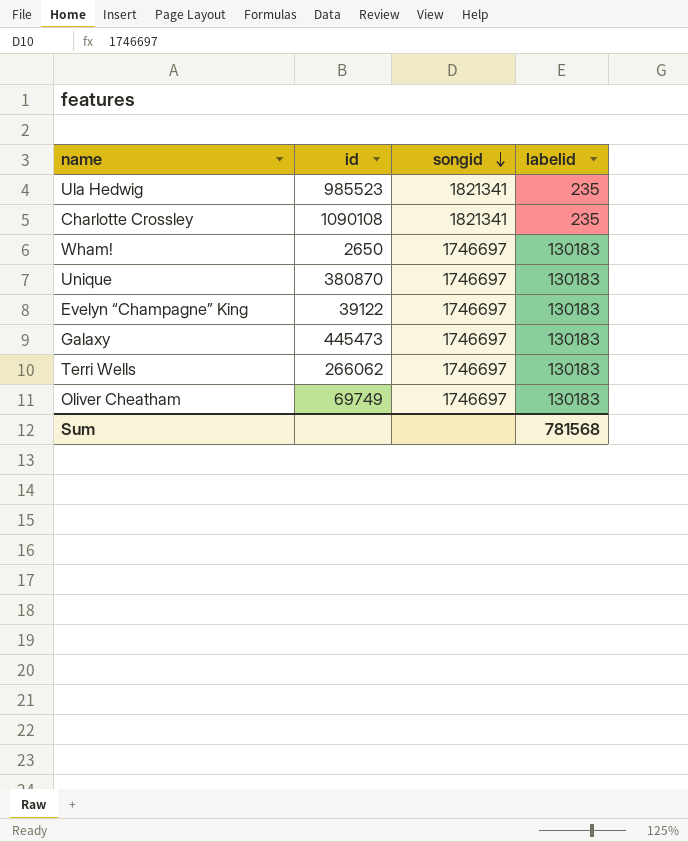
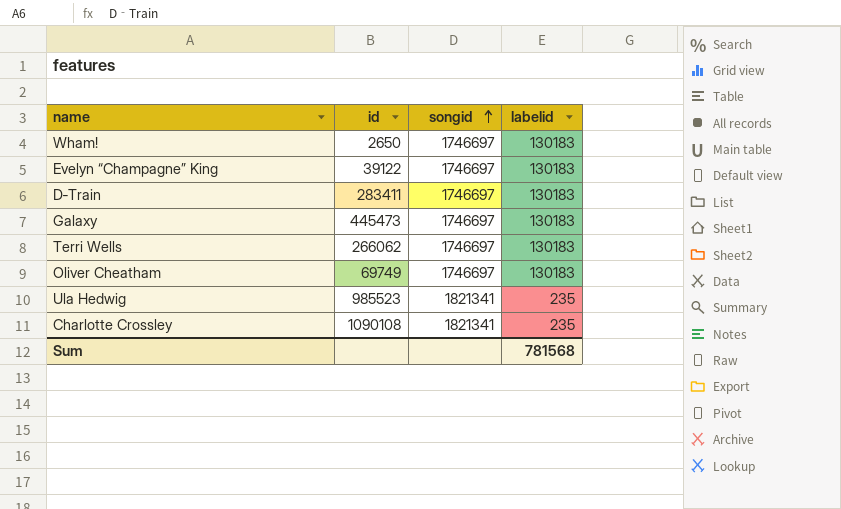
row order: songid descending -> songid ascending
row Unique: 380870 | 1746697 | 130183 -> none
row D‐Train: none -> 283411 | 1746697 | 130183

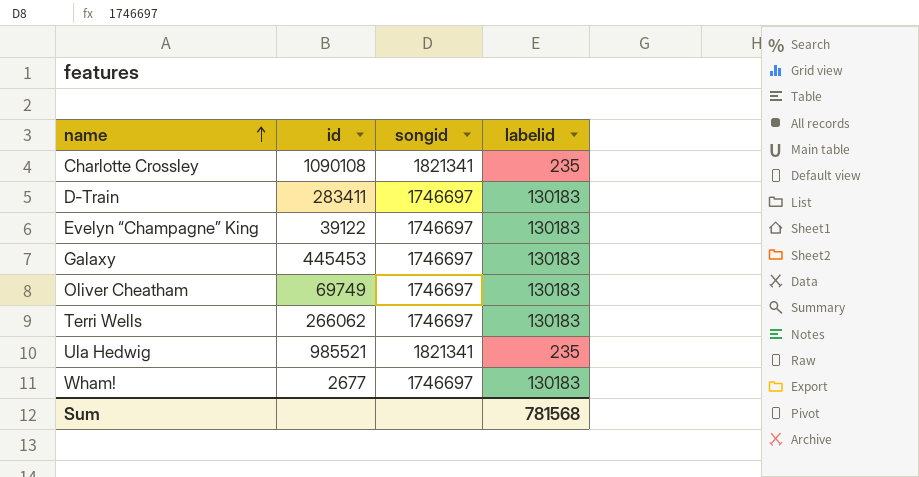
row order: songid ascending -> name ascending
Galaxy | id: 445473 -> 445453
Ula Hedwig | id: 985523 -> 985521
Wham! | id: 2650 -> 2677

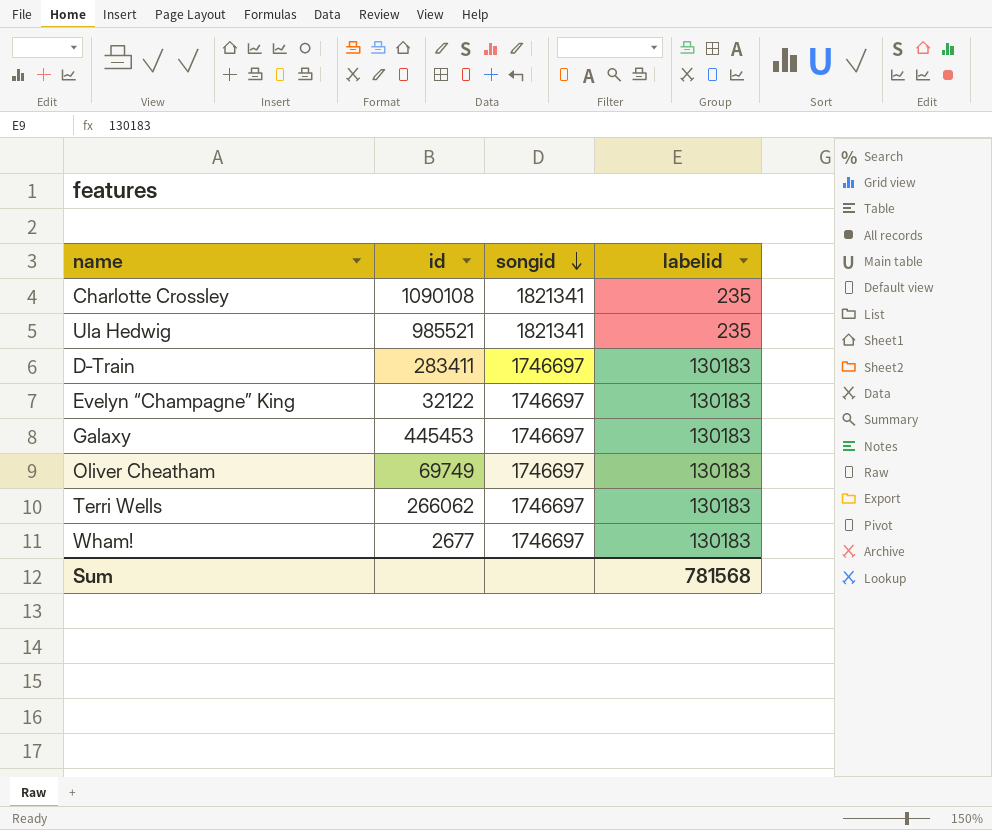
row order: name ascending -> songid descending
Evelyn “Champagne” King | id: 39122 -> 32122

